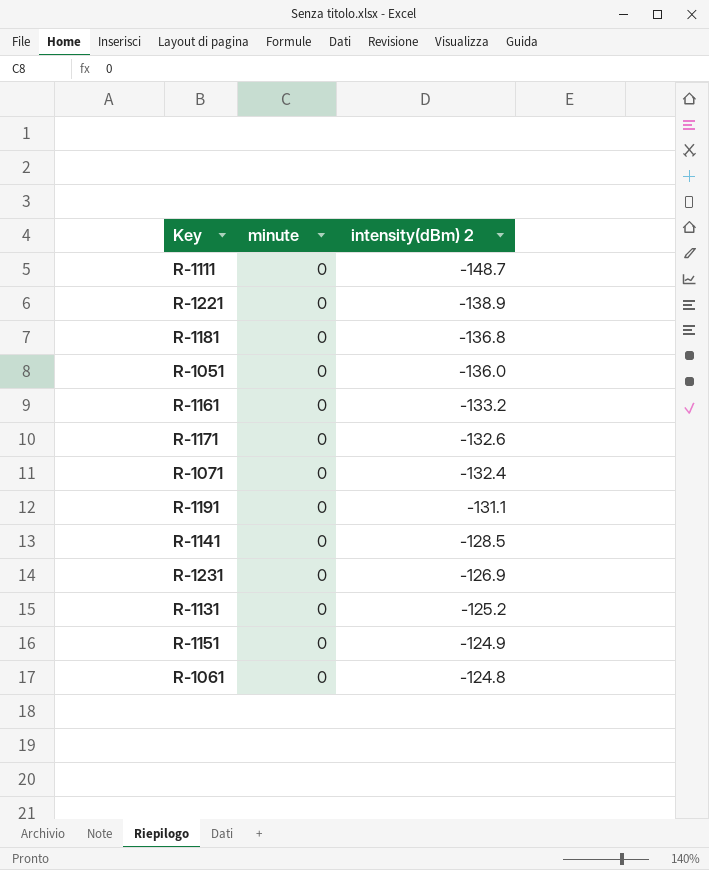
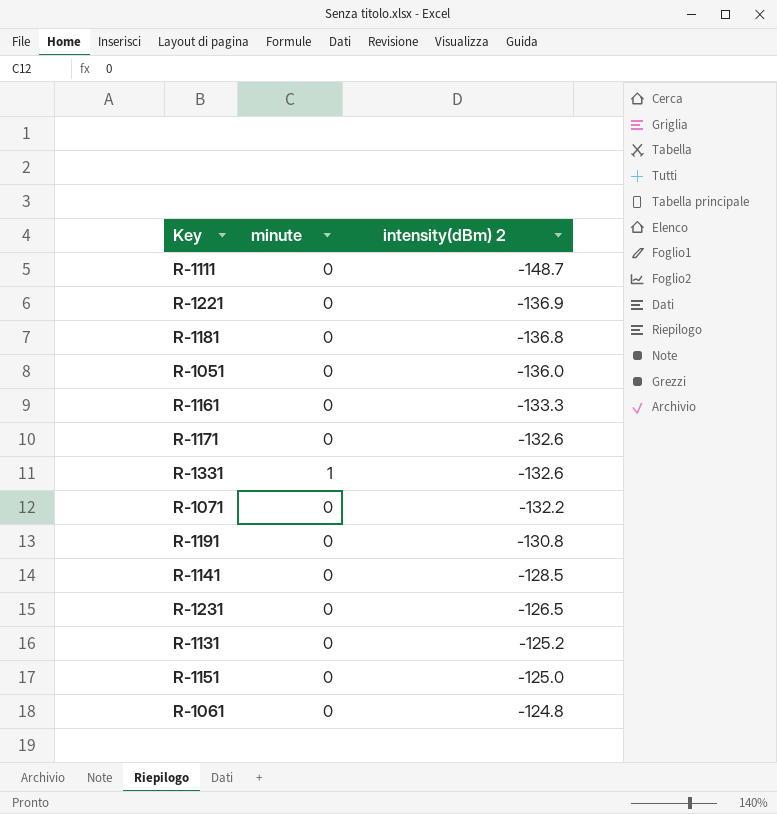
R-1221 | intensity(dBm) 2: -138.9 -> -136.9
R-1161 | intensity(dBm) 2: -133.2 -> -133.3
row R-1331: none -> 1 | -132.6
R-1071 | intensity(dBm) 2: -132.4 -> -132.2
R-1191 | intensity(dBm) 2: -131.1 -> -130.8
R-1231 | intensity(dBm) 2: -126.9 -> -126.5
R-1151 | intensity(dBm) 2: -124.9 -> -125.0

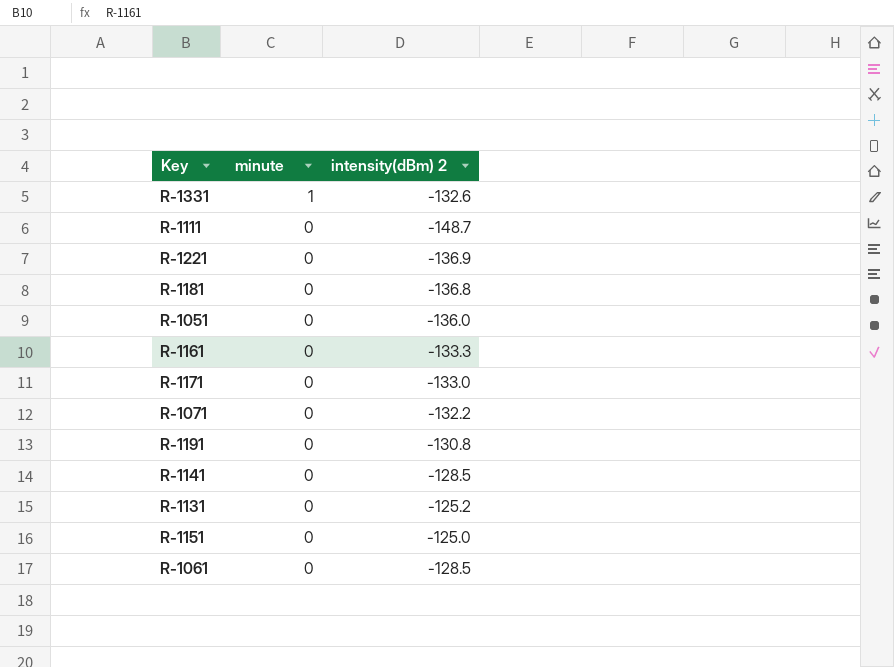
row order: intensity(dBm) 2 ascending -> minute descending
row R-1231: 0 | -126.5 -> none
R-1171 | intensity(dBm) 2: -132.6 -> -133.0
R-1061 | intensity(dBm) 2: -124.8 -> -128.5

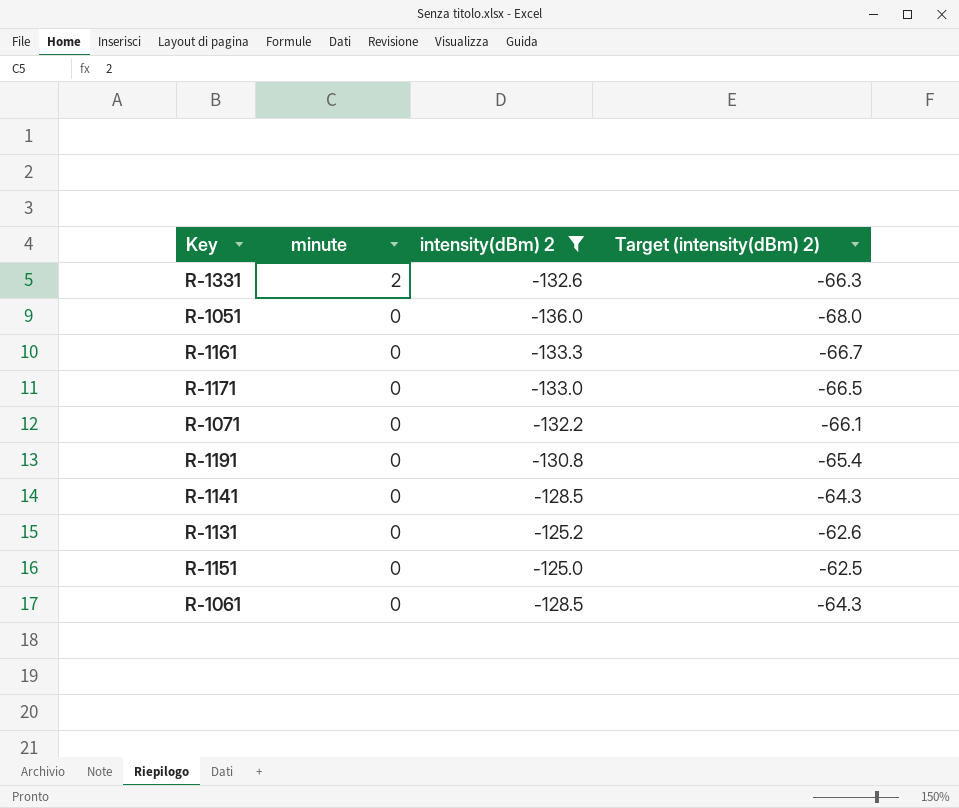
filter: none -> intensity(dBm) 2 >= -136.0
column Target (intensity(dBm) 2) | formula: none -> [intensity(dBm) 2] * 0.5
R-1331 | minute: 1 -> 2

